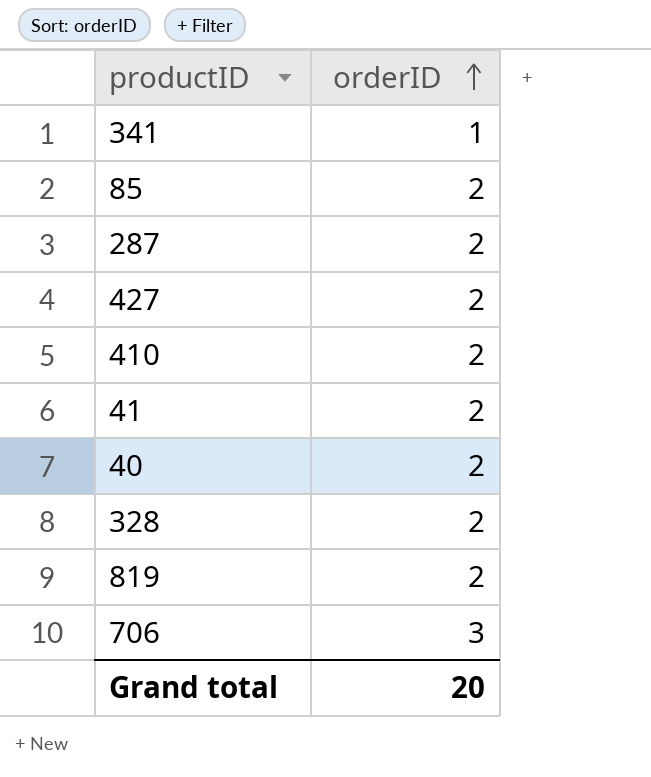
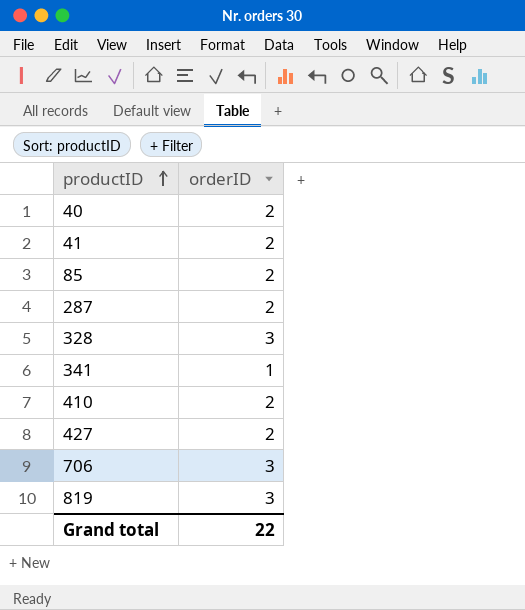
row order: orderID ascending -> productID ascending
328 | orderID: 2 -> 3
819 | orderID: 2 -> 3
Grand total | orderID: 20 -> 22

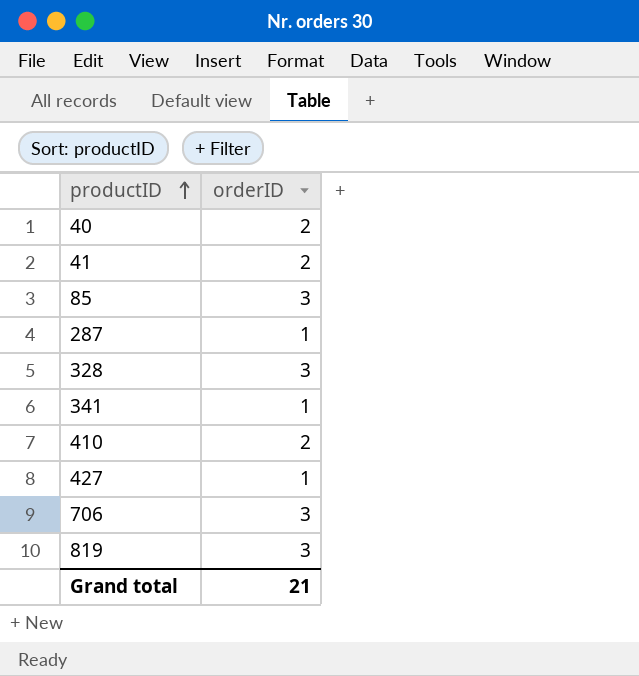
85 | orderID: 2 -> 3
287 | orderID: 2 -> 1
427 | orderID: 2 -> 1
Grand total | orderID: 22 -> 21

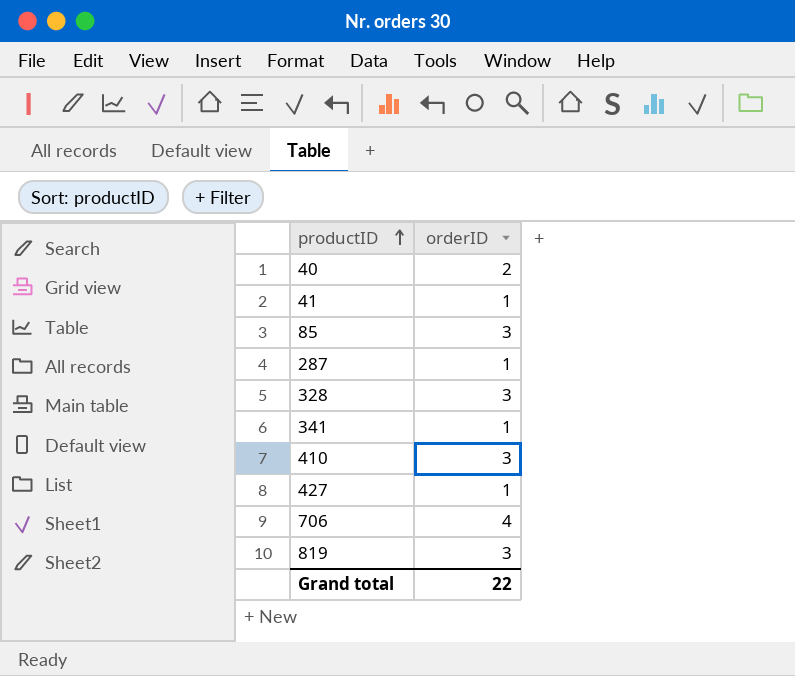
41 | orderID: 2 -> 1
410 | orderID: 2 -> 3
706 | orderID: 3 -> 4
Grand total | orderID: 21 -> 22

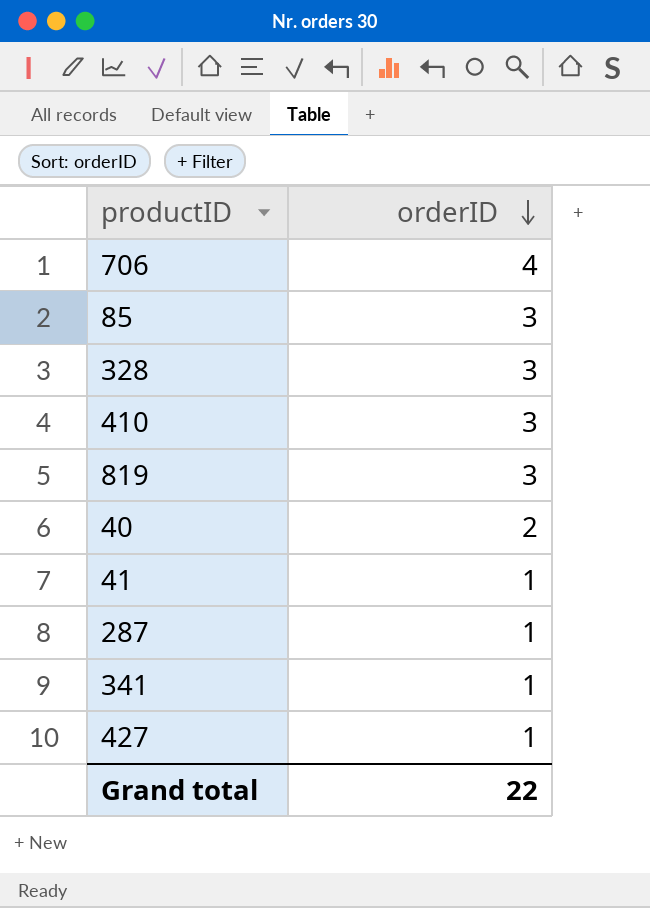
row order: productID ascending -> orderID descending

